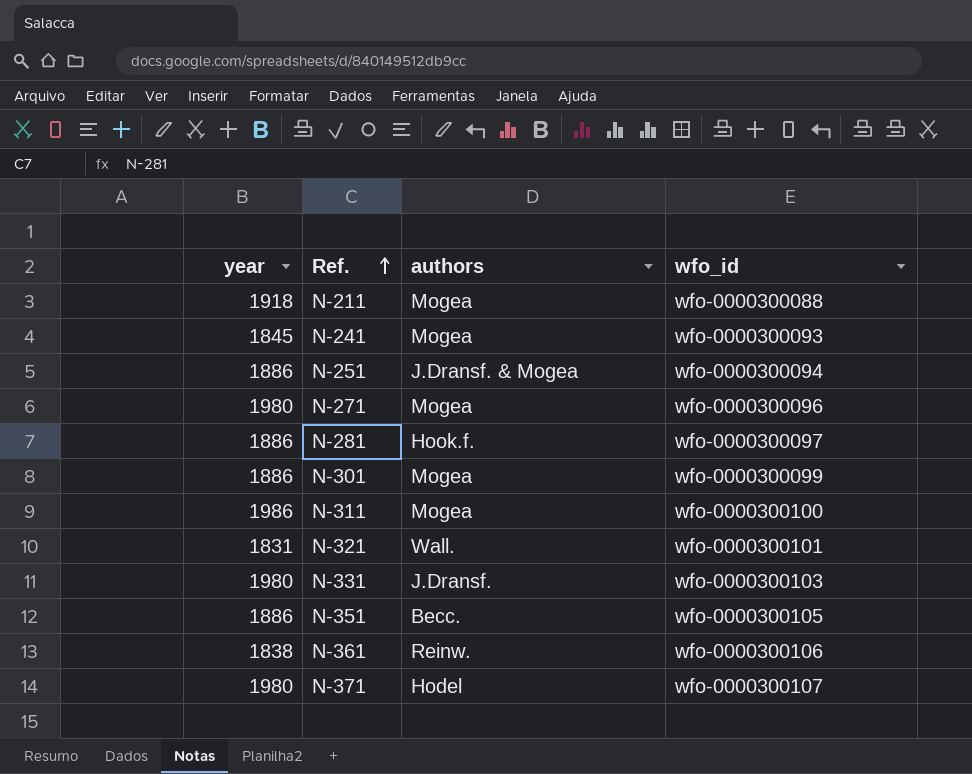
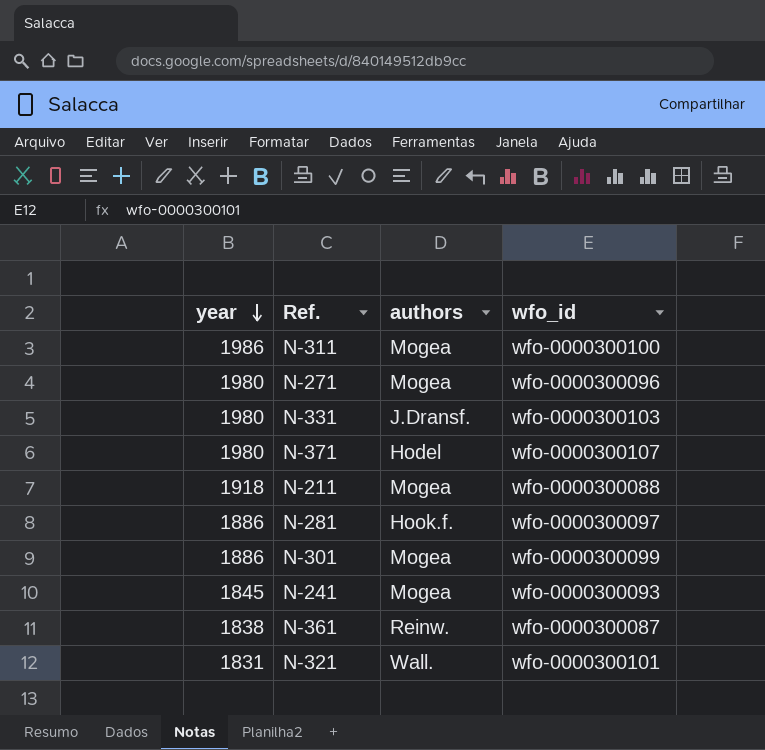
row order: Ref. ascending -> year descending
row N-251: 1886 | J.Dransf. & Mogea | wfo-0000300094 -> none
row N-351: 1886 | Becc. | wfo-0000300105 -> none
N-361 | wfo_id: wfo-0000300106 -> wfo-0000300087

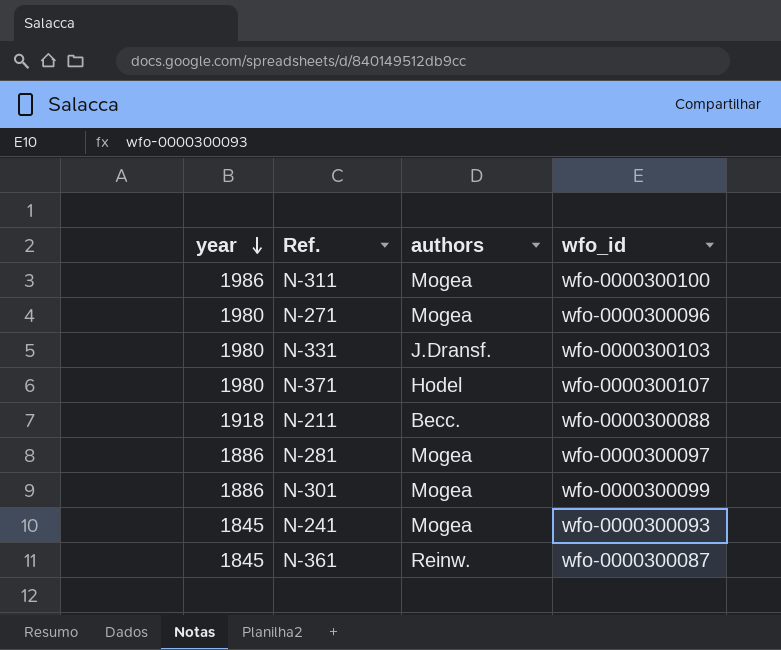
row N-321: 1831 | Wall. | wfo-0000300101 -> none
N-211 | authors: Mogea -> Becc.
N-281 | authors: Hook.f. -> Mogea
N-361 | year: 1838 -> 1845

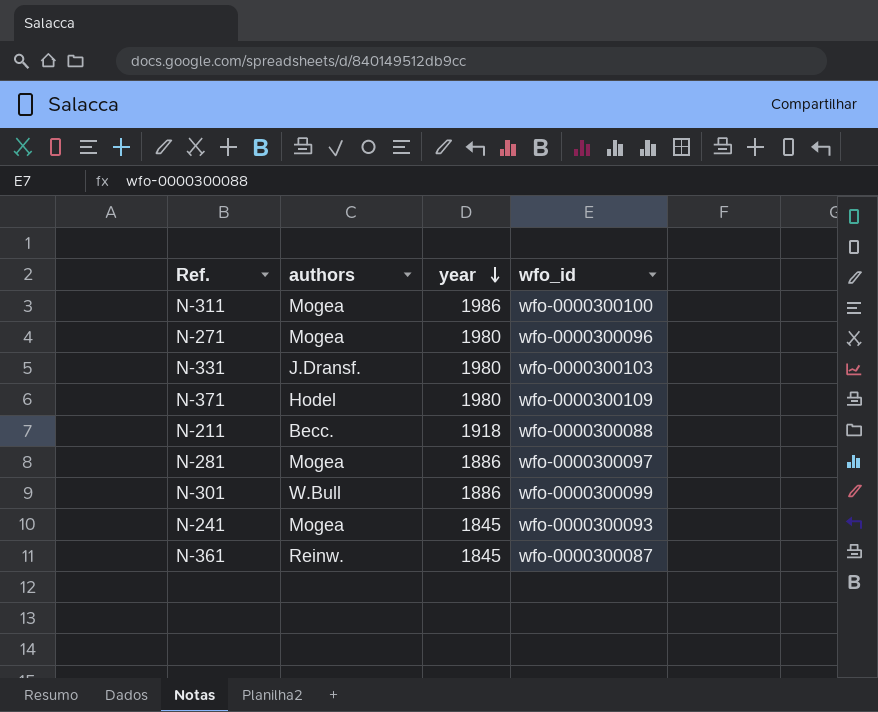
column year | position: 1 -> 3
N-371 | wfo_id: wfo-0000300107 -> wfo-0000300109
N-301 | authors: Mogea -> W.Bull

